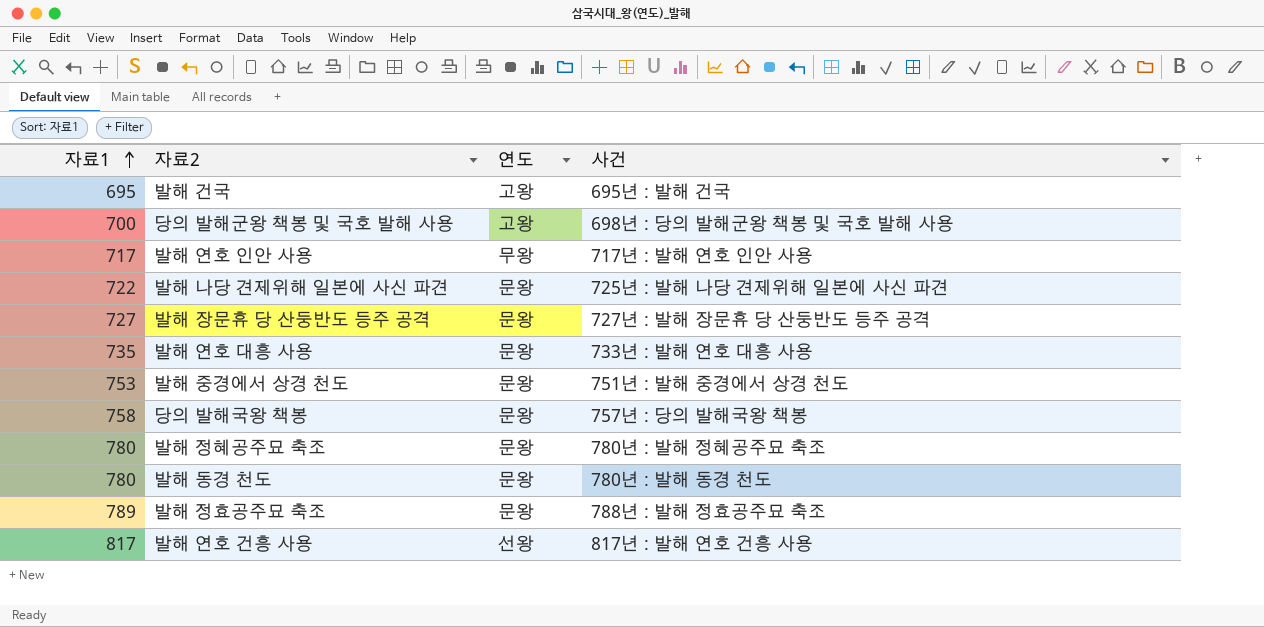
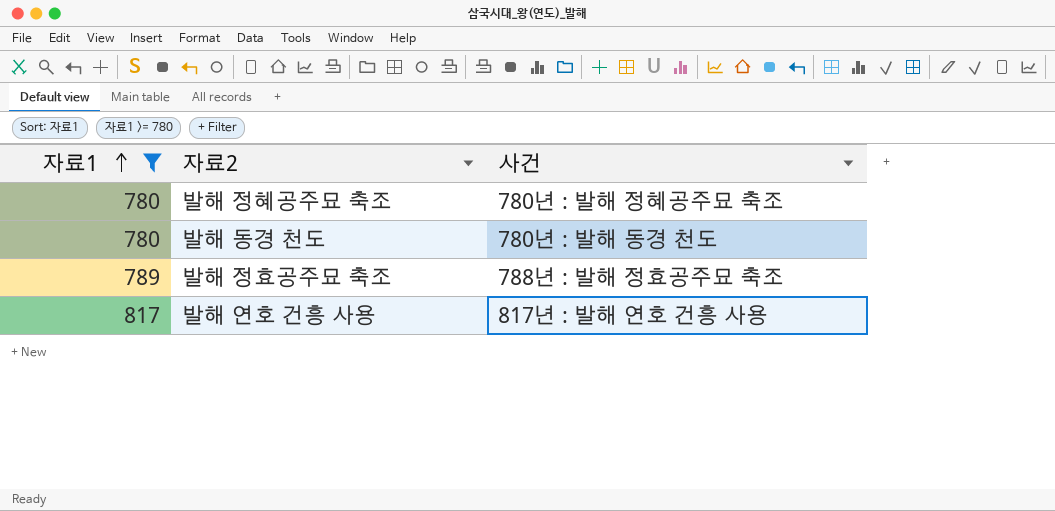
filter: none -> 자료1 >= 780
column 연도 | position: 3 -> none

